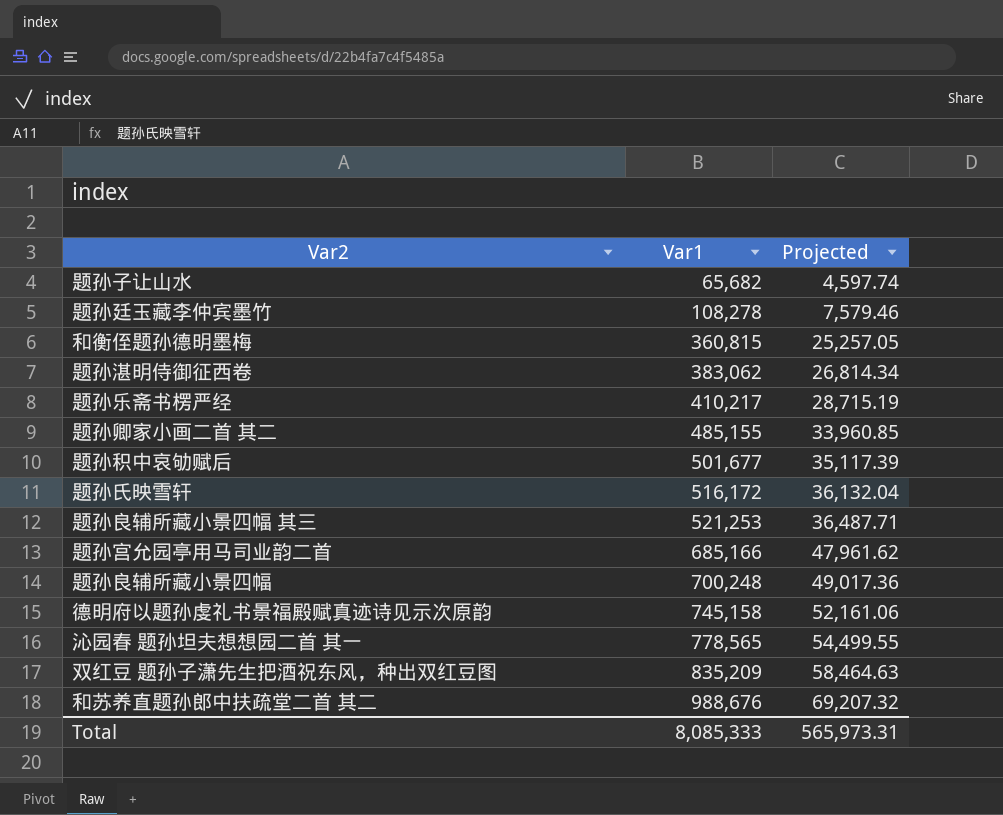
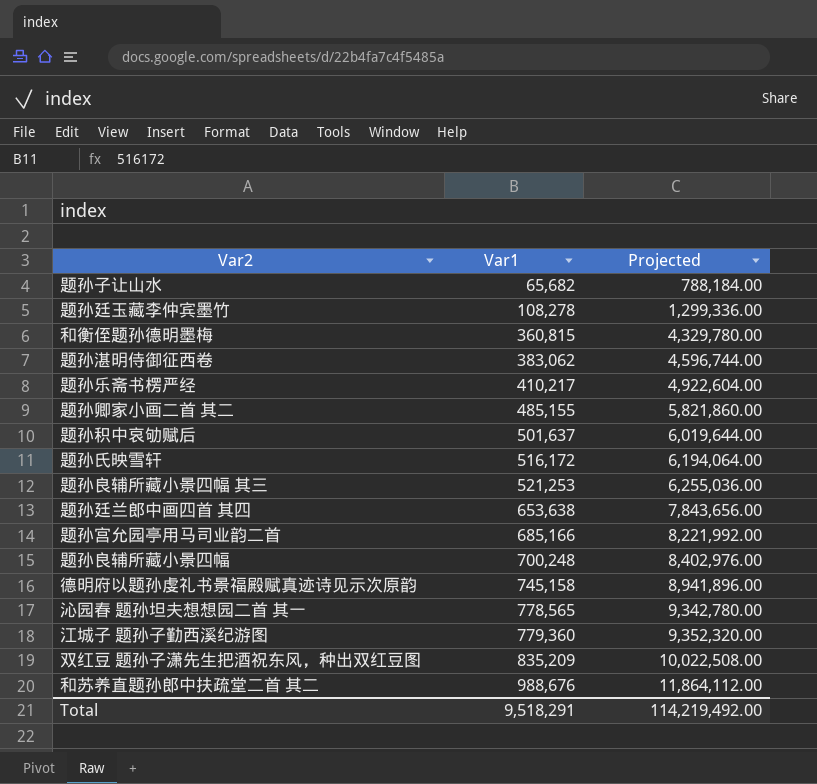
column Projected | formula: [Var1] * 0.07 -> [Var1] * 12
题孙积中哀劬赋后 | Var1: 501,677 -> 501,637
row 题孙廷兰郎中画四首 其四: none -> 653,638 | 7,843,656.00
row 江城子 题孙子勤西溪纪游图: none -> 779,360 | 9,352,320.00
Total | Var1: 8,085,333 -> 9,518,291
Total | Projected: 565,973.31 -> 114,219,492.00

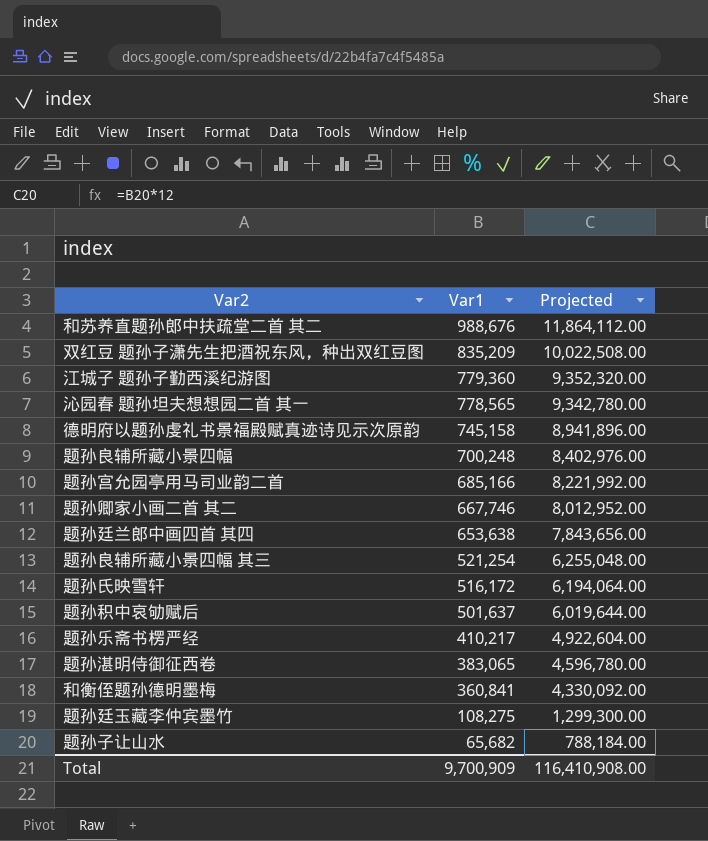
row order: Var1 ascending -> Var1 descending
题孙卿家小画二首 其二 | Var1: 485,155 -> 667,746
题孙卿家小画二首 其二 | Projected: 5,821,860.00 -> 8,012,952.00
题孙良辅所藏小景四幅 其三 | Var1: 521,253 -> 521,254
题孙良辅所藏小景四幅 其三 | Projected: 6,255,036.00 -> 6,255,048.00
题孙湛明侍御征西卷 | Var1: 383,062 -> 383,065
题孙湛明侍御征西卷 | Projected: 4,596,744.00 -> 4,596,780.00
和衡侄题孙德明墨梅 | Var1: 360,815 -> 360,841
和衡侄题孙德明墨梅 | Projected: 4,329,780.00 -> 4,330,092.00
题孙廷玉藏李仲宾墨竹 | Var1: 108,278 -> 108,275
题孙廷玉藏李仲宾墨竹 | Projected: 1,299,336.00 -> 1,299,300.00
Total | Var1: 9,518,291 -> 9,700,909
Total | Projected: 114,219,492.00 -> 116,410,908.00

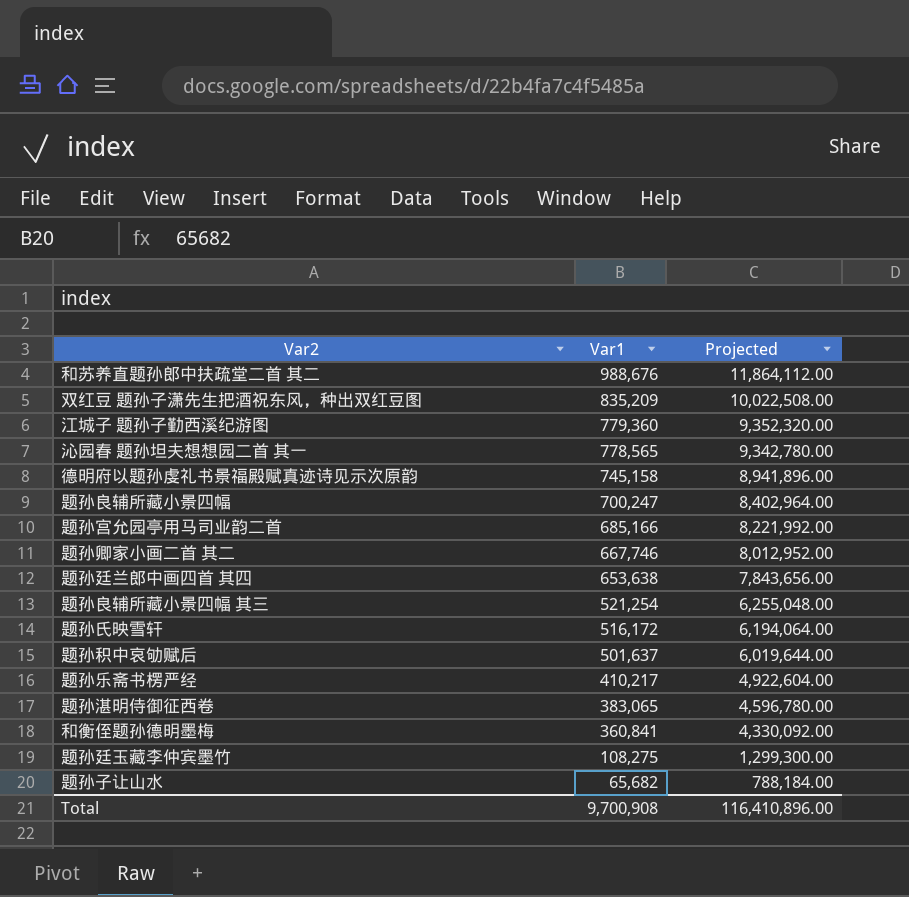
题孙良辅所藏小景四幅 | Var1: 700,248 -> 700,247
题孙良辅所藏小景四幅 | Projected: 8,402,976.00 -> 8,402,964.00
Total | Var1: 9,700,909 -> 9,700,908
Total | Projected: 116,410,908.00 -> 116,410,896.00

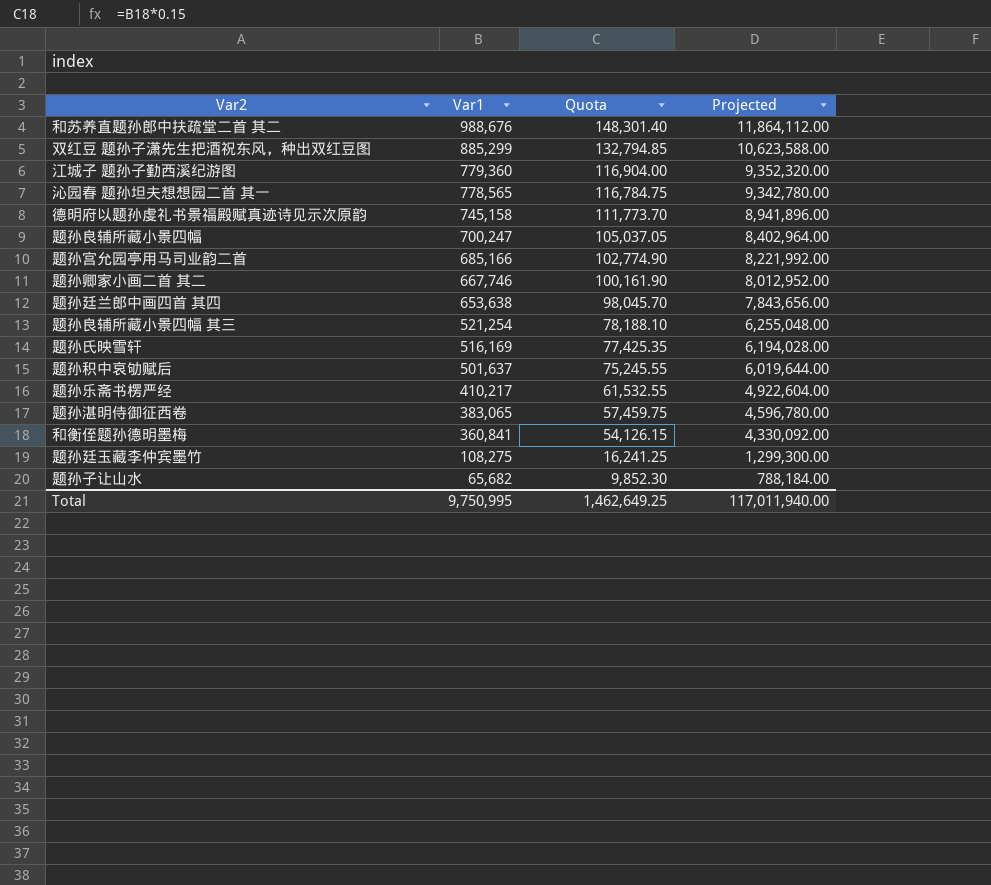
column Quota | formula: none -> [Var1] * 0.15
双红豆 题孙子潇先生把酒祝东风，种出双红豆图 | Var1: 835,209 -> 885,299
双红豆 题孙子潇先生把酒祝东风，种出双红豆图 | Projected: 10,022,508.00 -> 10,623,588.00
题孙氏映雪轩 | Var1: 516,172 -> 516,169
题孙氏映雪轩 | Projected: 6,194,064.00 -> 6,194,028.00
Total | Var1: 9,700,908 -> 9,750,995
Total | Projected: 116,410,896.00 -> 117,011,940.00

